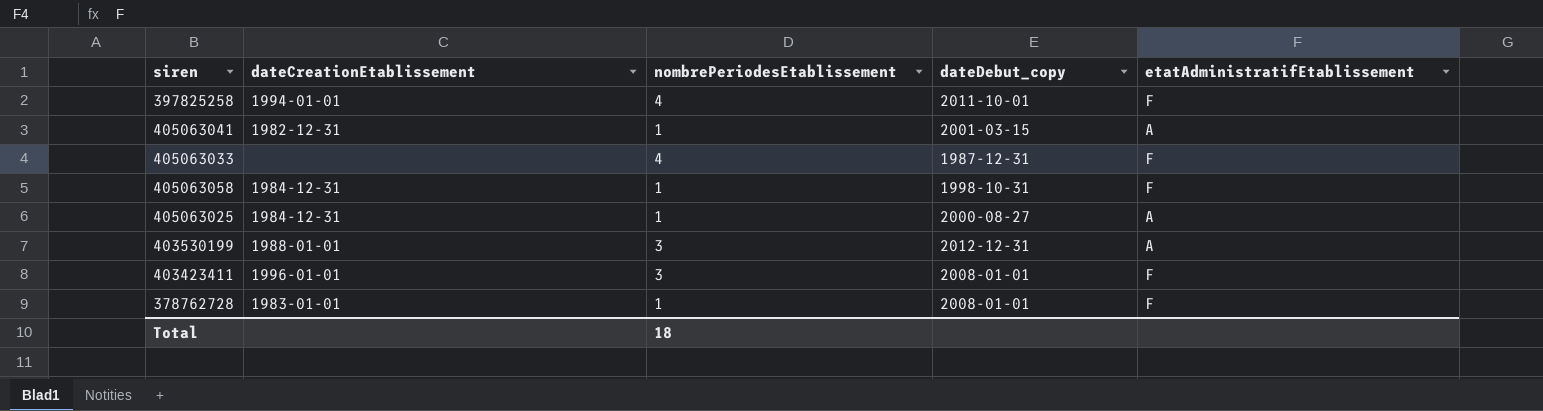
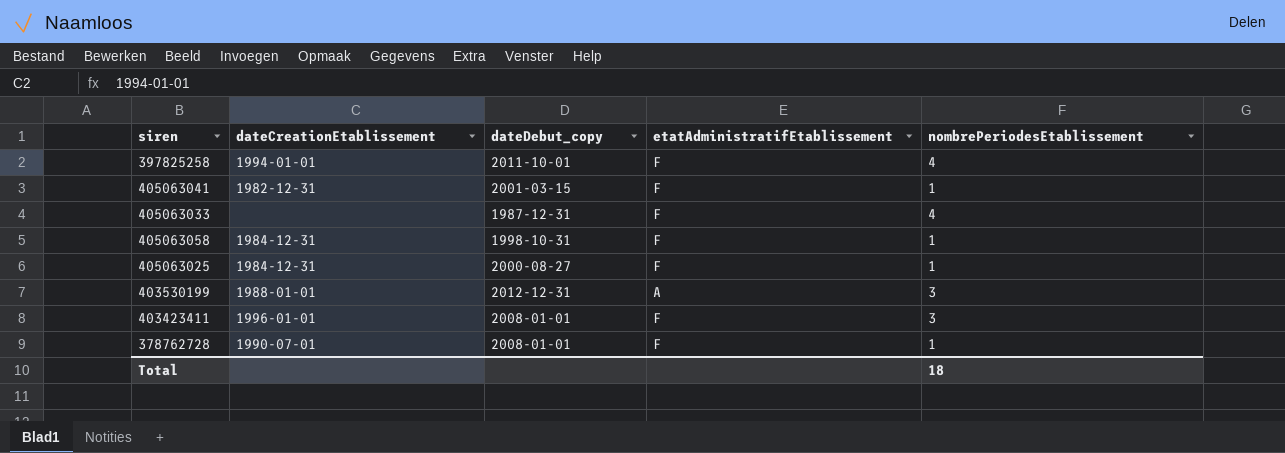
column nombrePeriodesEtablissement | position: 3 -> 5
405063041 | etatAdministratifEtablissement: A -> F
405063025 | etatAdministratifEtablissement: A -> F
378762728 | dateCreationEtablissement: 1983-01-01 -> 1990-07-01

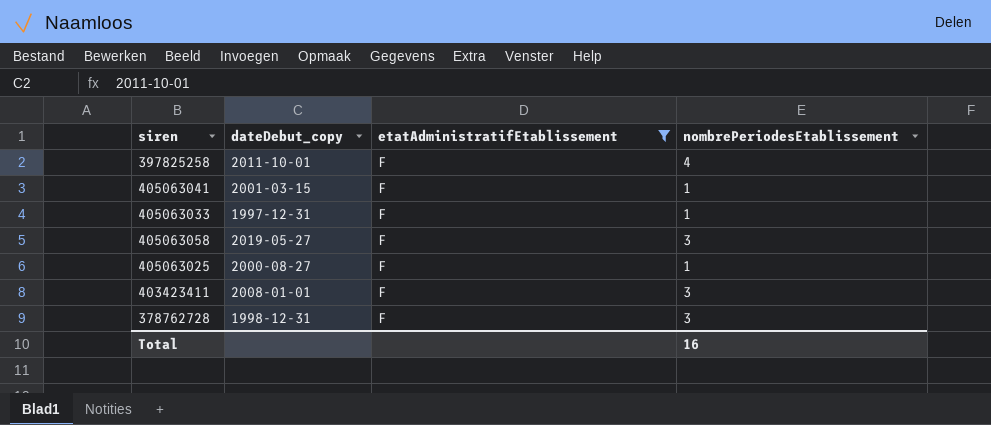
filter: none -> etatAdministratifEtablissement = F
column dateCreationEtablissement | position: 2 -> none
405063033 | dateDebut_copy: 1987-12-31 -> 1997-12-31
405063033 | nombrePeriodesEtablissement: 4 -> 1
405063058 | dateDebut_copy: 1998-10-31 -> 2019-05-27
405063058 | nombrePeriodesEtablissement: 1 -> 3
378762728 | dateDebut_copy: 2008-01-01 -> 1998-12-31
378762728 | nombrePeriodesEtablissement: 1 -> 3
Total | nombrePeriodesEtablissement: 18 -> 16

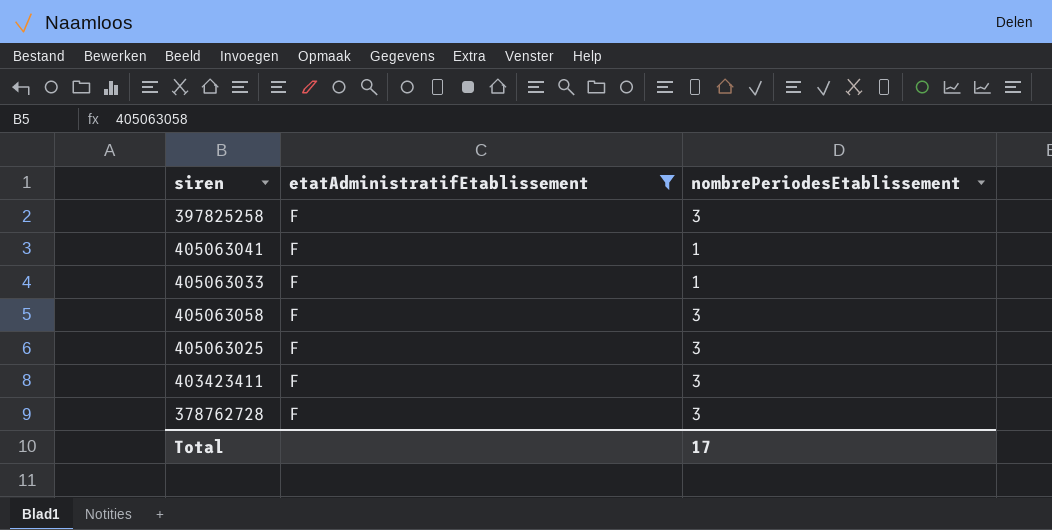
column dateDebut_copy | position: 2 -> none
397825258 | nombrePeriodesEtablissement: 4 -> 3
405063025 | nombrePeriodesEtablissement: 1 -> 3
Total | nombrePeriodesEtablissement: 16 -> 17

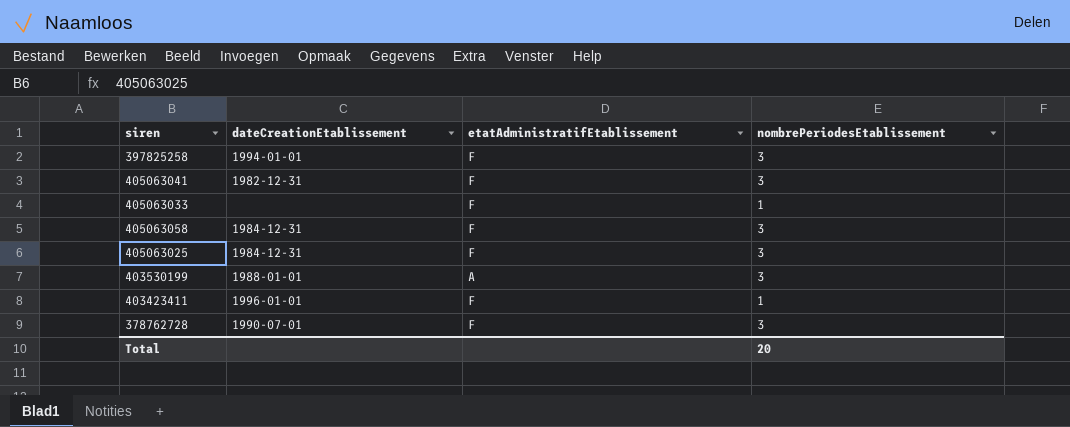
filter: etatAdministratifEtablissement = F -> none
column dateCreationEtablissement | position: none -> 2
405063041 | nombrePeriodesEtablissement: 1 -> 3
403423411 | nombrePeriodesEtablissement: 3 -> 1
Total | nombrePeriodesEtablissement: 17 -> 20

